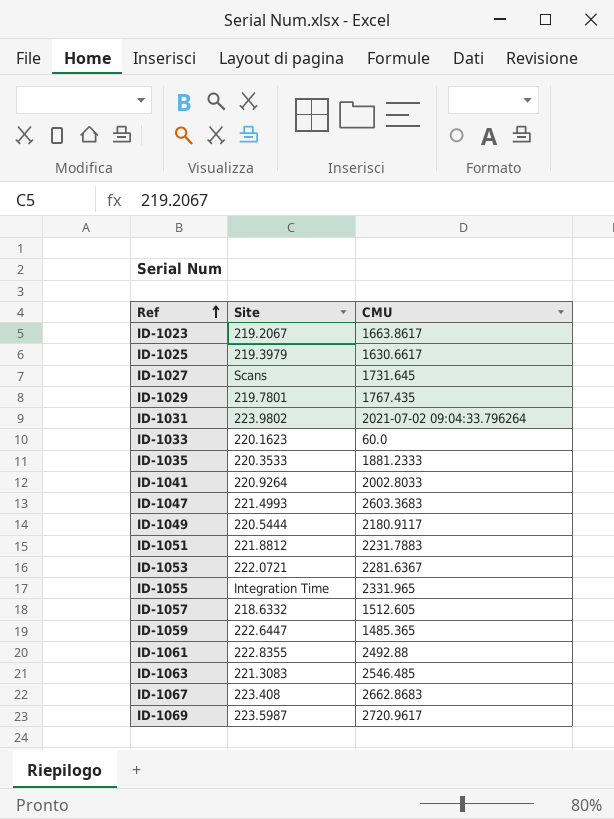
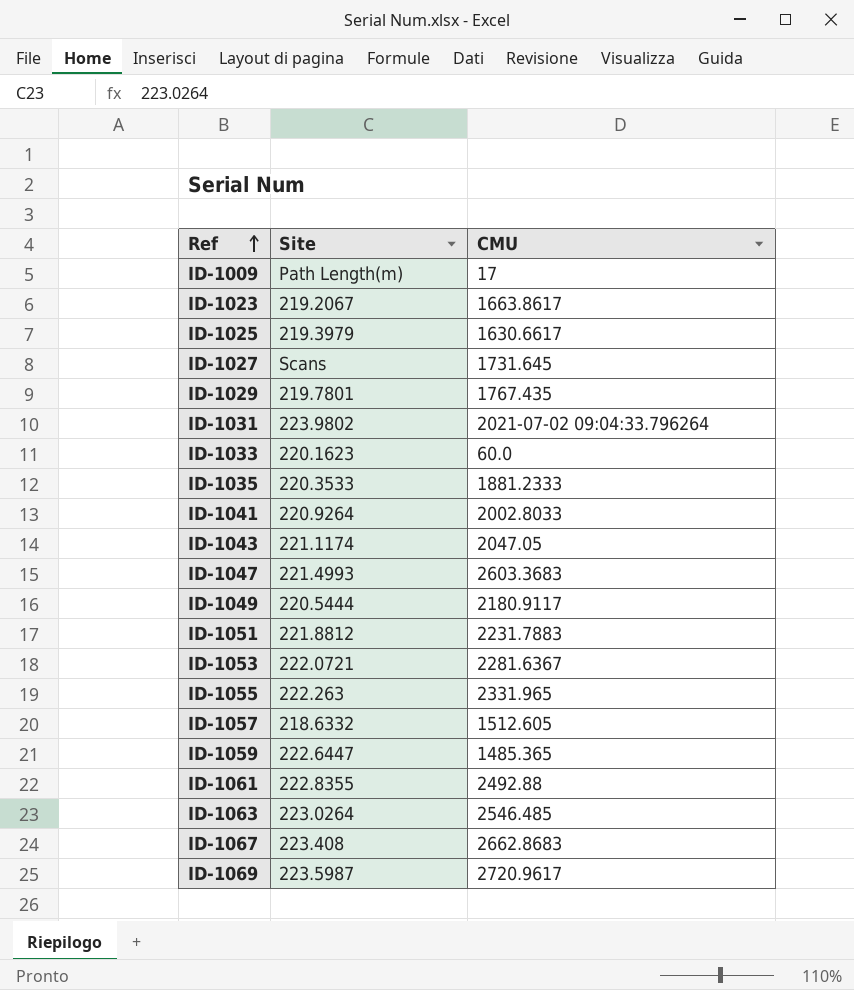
row ID-1009: none -> Path Length(m) | 17
row ID-1043: none -> 221.1174 | 2047.05
ID-1055 | Site: Integration Time -> 222.263
ID-1063 | Site: 221.3083 -> 223.0264

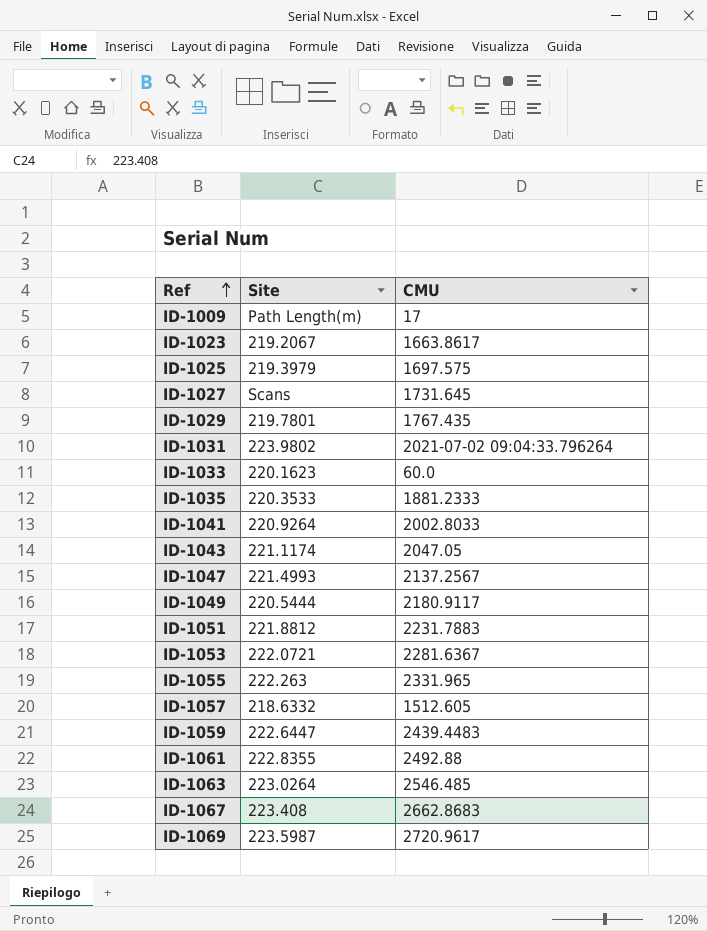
ID-1025 | CMU: 1630.6617 -> 1697.575
ID-1047 | CMU: 2603.3683 -> 2137.2567
ID-1059 | CMU: 1485.365 -> 2439.4483

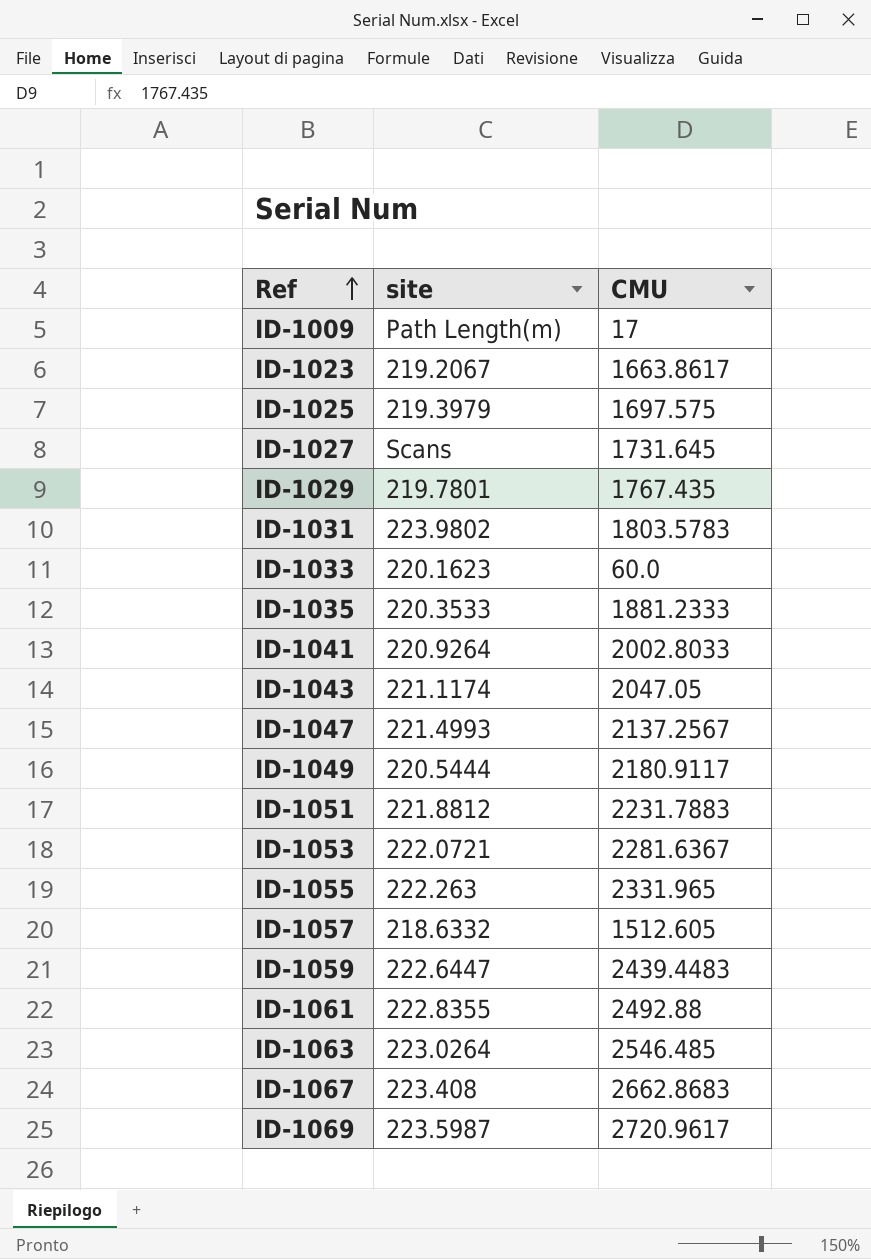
column name: Site -> site
ID-1031 | CMU: 2021-07-02 09:04:33.796264 -> 1803.5783

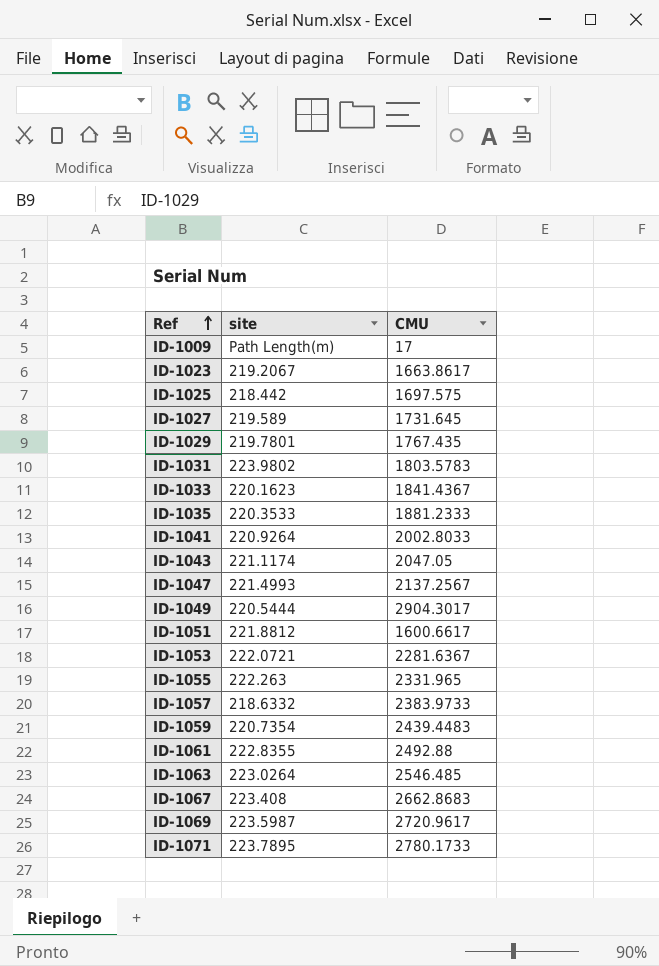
ID-1025 | site: 219.3979 -> 218.442
ID-1027 | site: Scans -> 219.589
ID-1033 | CMU: 60.0 -> 1841.4367
ID-1049 | CMU: 2180.9117 -> 2904.3017
ID-1051 | CMU: 2231.7883 -> 1600.6617
ID-1057 | CMU: 1512.605 -> 2383.9733
ID-1059 | site: 222.6447 -> 220.7354
row ID-1071: none -> 223.7895 | 2780.1733

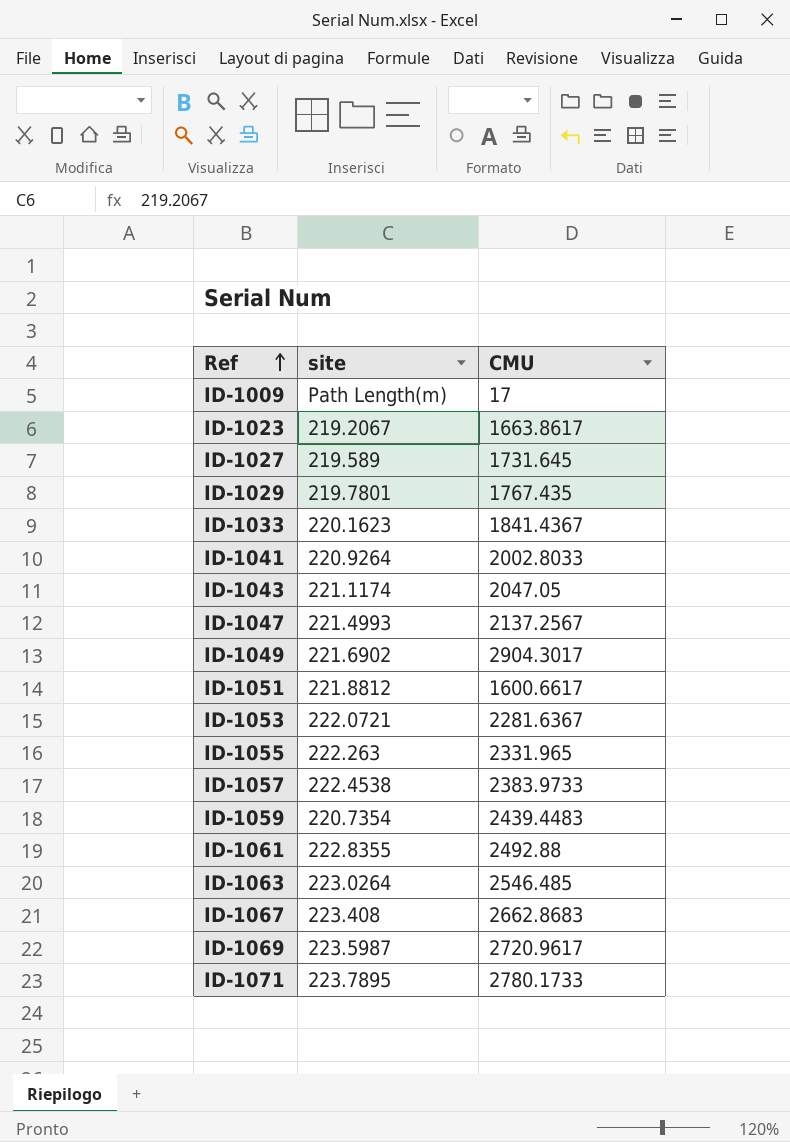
row ID-1025: 218.442 | 1697.575 -> none
row ID-1031: 223.9802 | 1803.5783 -> none
row ID-1035: 220.3533 | 1881.2333 -> none
ID-1049 | site: 220.5444 -> 221.6902
ID-1057 | site: 218.6332 -> 222.4538

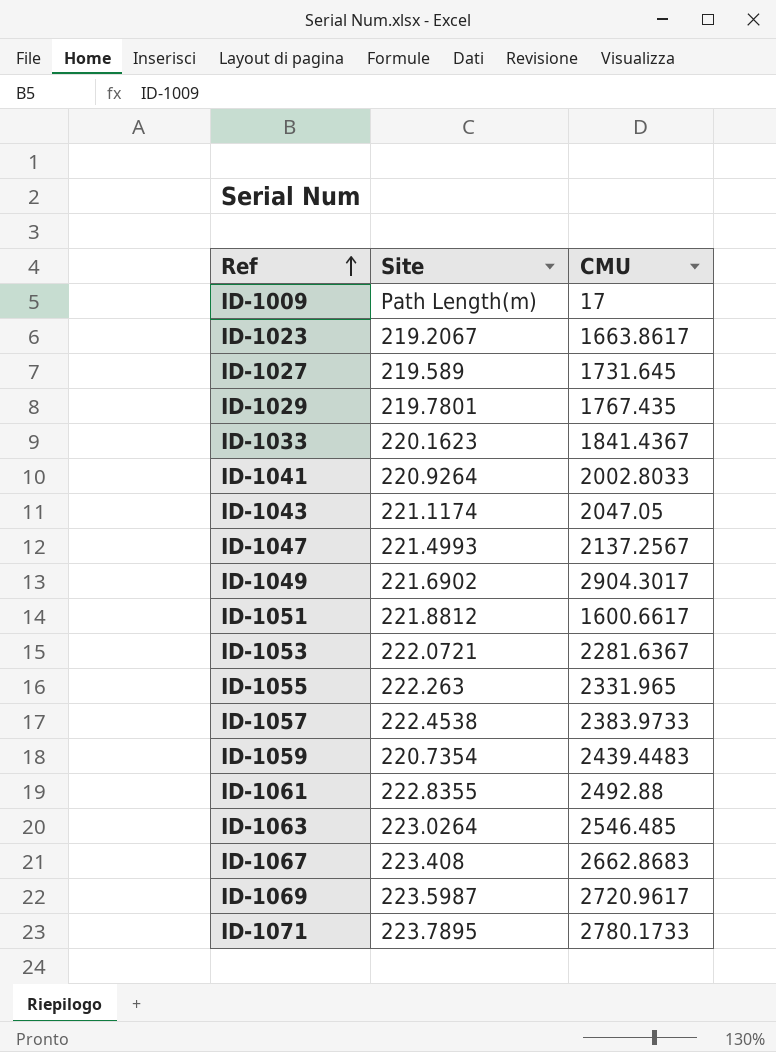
column name: site -> Site

